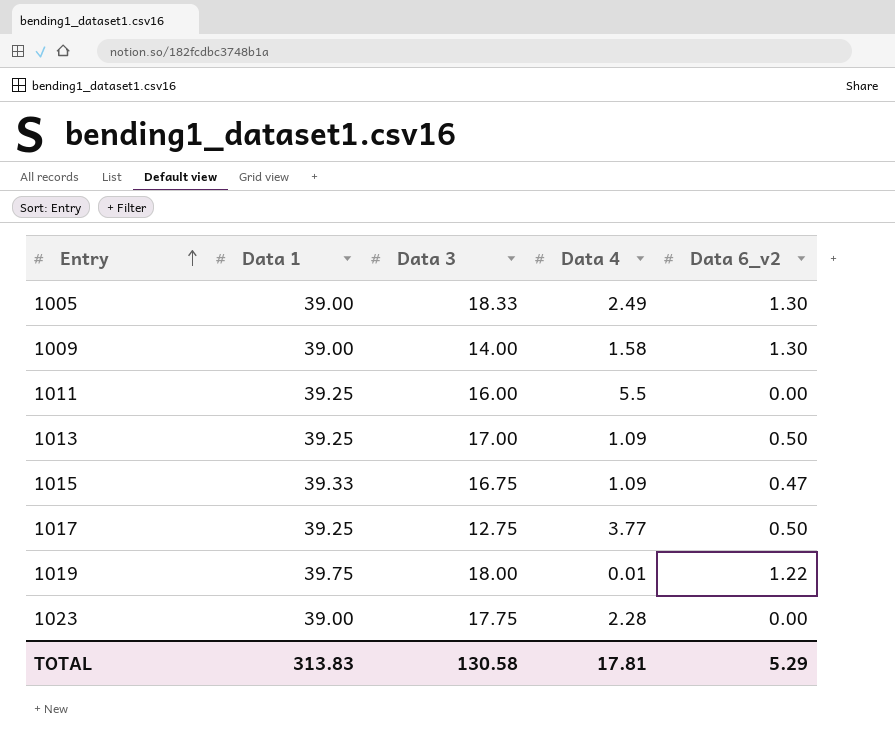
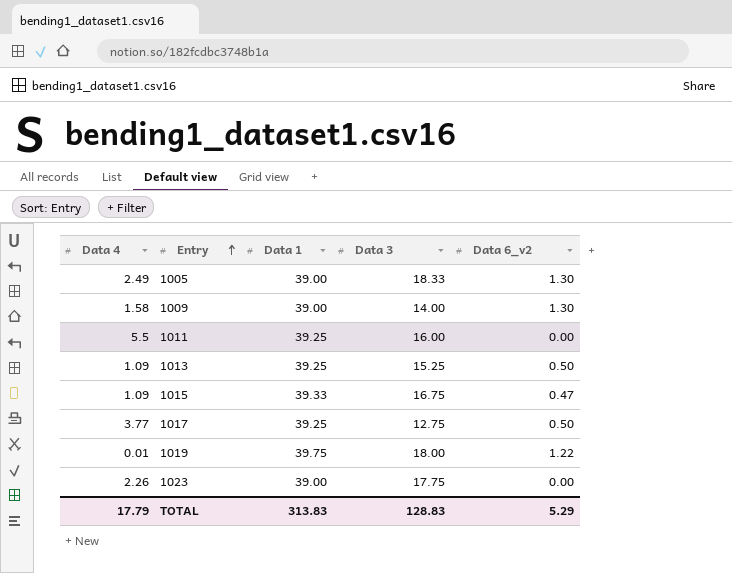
column Data 4 | position: 4 -> 1
1013 | Data 3: 17.00 -> 15.25
1023 | Data 4: 2.28 -> 2.26
TOTAL | Data 4: 17.81 -> 17.79
TOTAL | Data 3: 130.58 -> 128.83

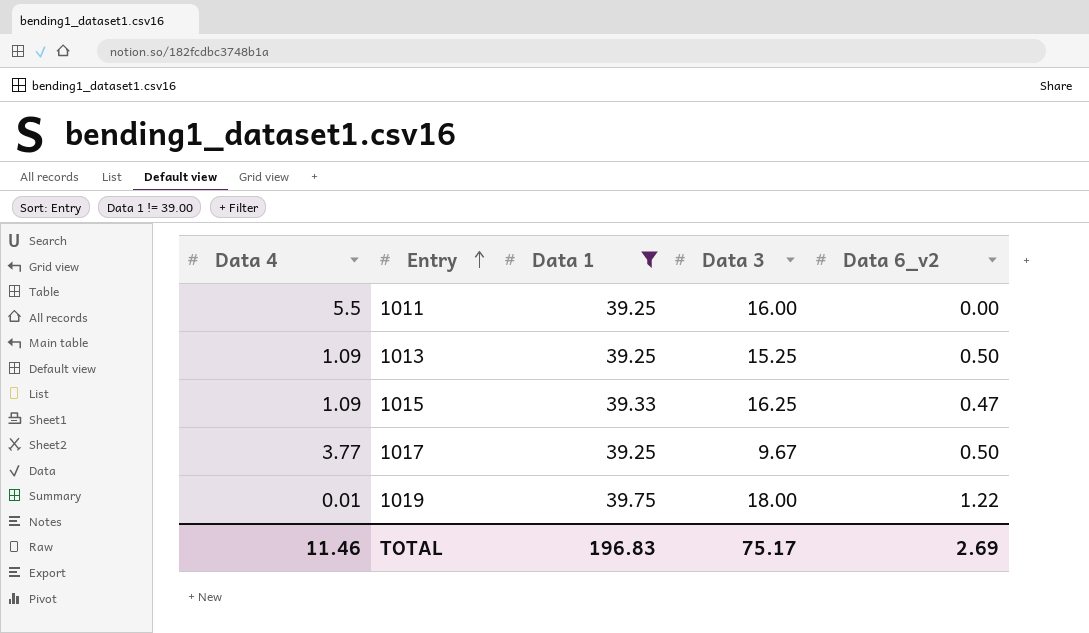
filter: none -> Data 1 != 39.00
1015 | Data 3: 16.75 -> 16.25
1017 | Data 3: 12.75 -> 9.67
TOTAL | Data 4: 17.79 -> 11.46
TOTAL | Data 1: 313.83 -> 196.83
TOTAL | Data 3: 128.83 -> 75.17
TOTAL | Data 6_v2: 5.29 -> 2.69

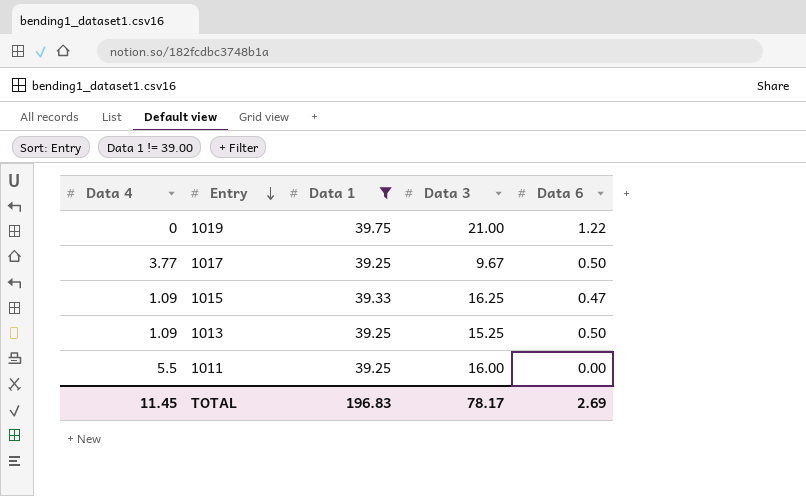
row order: Entry ascending -> Entry descending
column name: Data 6_v2 -> Data 6
1019 | Data 4: 0.01 -> 0
1019 | Data 3: 18.00 -> 21.00
TOTAL | Data 4: 11.46 -> 11.45
TOTAL | Data 3: 75.17 -> 78.17

